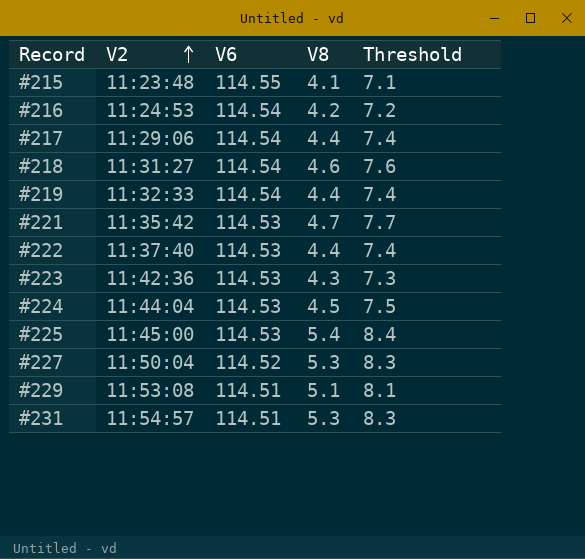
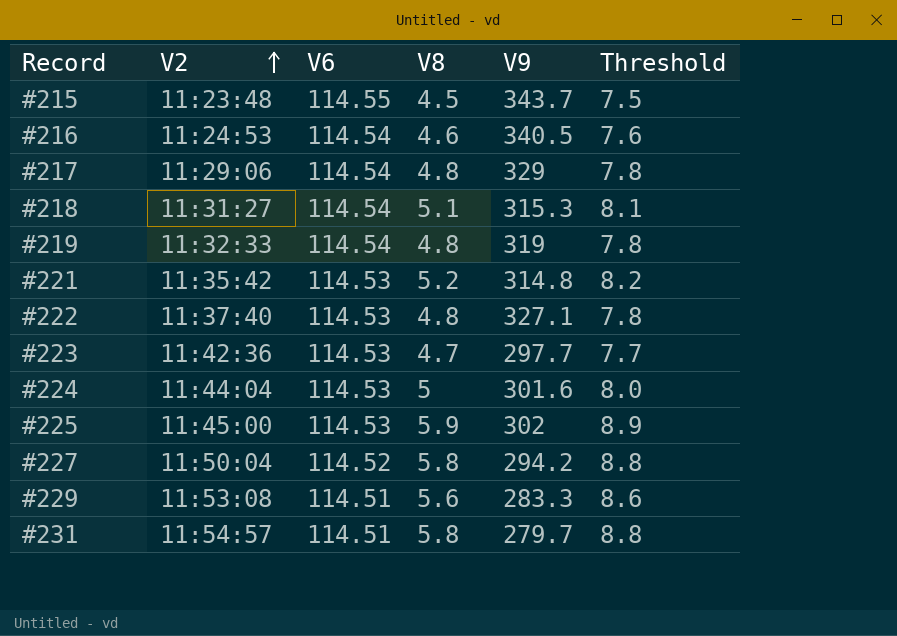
column V9 | position: none -> 5
#215 | V8: 4.1 -> 4.5
#215 | Threshold: 7.1 -> 7.5
#216 | V8: 4.2 -> 4.6
#216 | Threshold: 7.2 -> 7.6
#217 | V8: 4.4 -> 4.8
#217 | Threshold: 7.4 -> 7.8
#218 | V8: 4.6 -> 5.1
#218 | Threshold: 7.6 -> 8.1
#219 | V8: 4.4 -> 4.8
#219 | Threshold: 7.4 -> 7.8
#221 | V8: 4.7 -> 5.2
#221 | Threshold: 7.7 -> 8.2
#222 | V8: 4.4 -> 4.8
#222 | Threshold: 7.4 -> 7.8
#223 | V8: 4.3 -> 4.7
#223 | Threshold: 7.3 -> 7.7
#224 | V8: 4.5 -> 5
#224 | Threshold: 7.5 -> 8.0
#225 | V8: 5.4 -> 5.9
#225 | Threshold: 8.4 -> 8.9
#227 | V8: 5.3 -> 5.8
#227 | Threshold: 8.3 -> 8.8
#229 | V8: 5.1 -> 5.6
#229 | Threshold: 8.1 -> 8.6
#231 | V8: 5.3 -> 5.8
#231 | Threshold: 8.3 -> 8.8

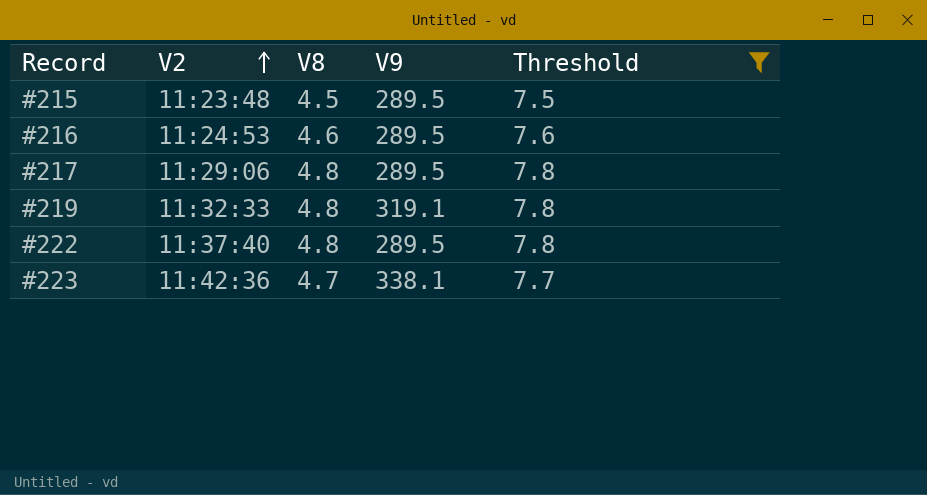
filter: none -> Threshold <= 7.8
column V6 | position: 3 -> none
#215 | V9: 343.7 -> 289.5
#216 | V9: 340.5 -> 289.5
#217 | V9: 329 -> 289.5
#219 | V9: 319 -> 319.1
#222 | V9: 327.1 -> 289.5
#223 | V9: 297.7 -> 338.1

